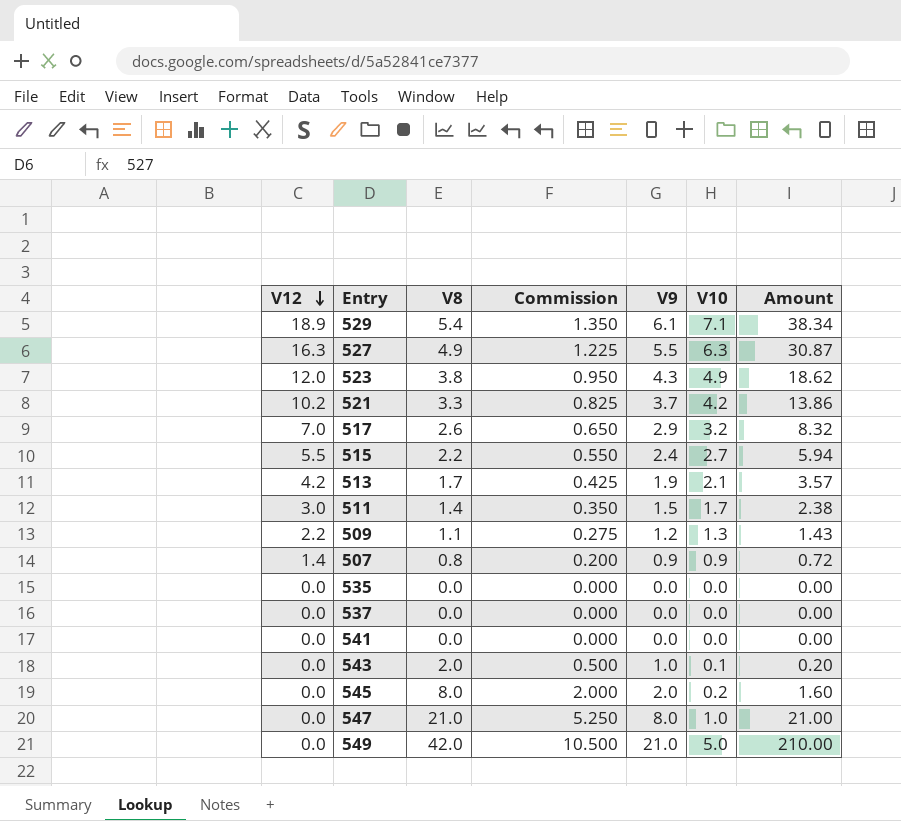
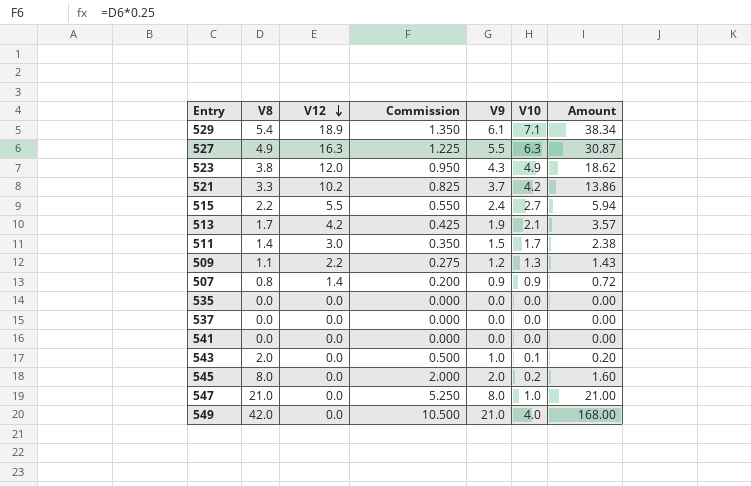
column V12 | position: 1 -> 3
row 517: 7.0 | 2.6 | 0.650 | 2.9 | 3.2 | 8.32 -> none
549 | V10: 5.0 -> 4.0
549 | Amount: 210.00 -> 168.00

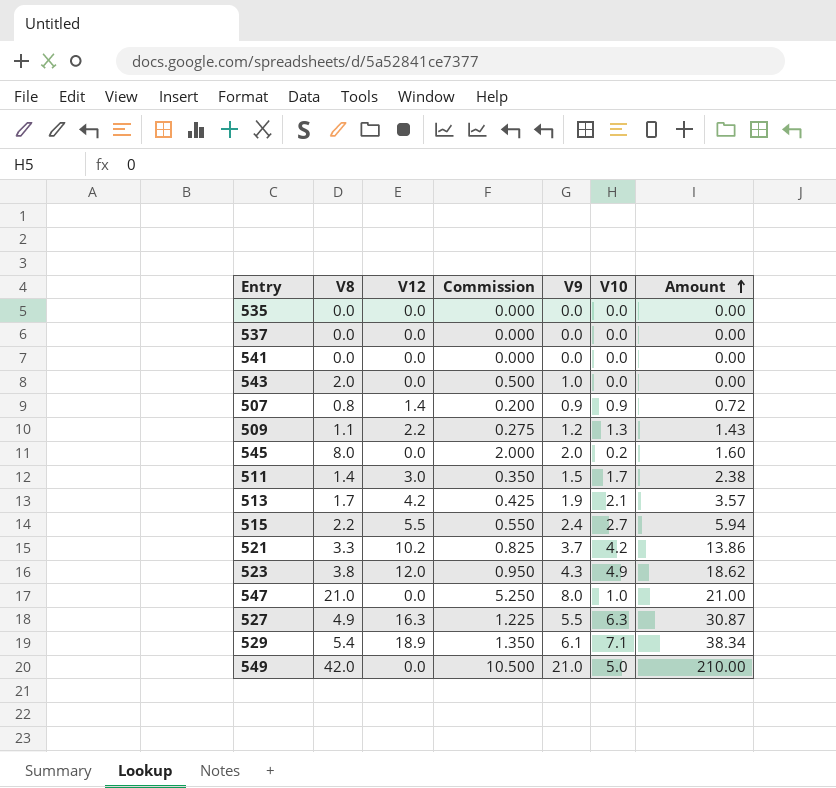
row order: V12 descending -> Amount ascending
543 | V10: 0.1 -> 0.0
543 | Amount: 0.20 -> 0.00
549 | V10: 4.0 -> 5.0
549 | Amount: 168.00 -> 210.00

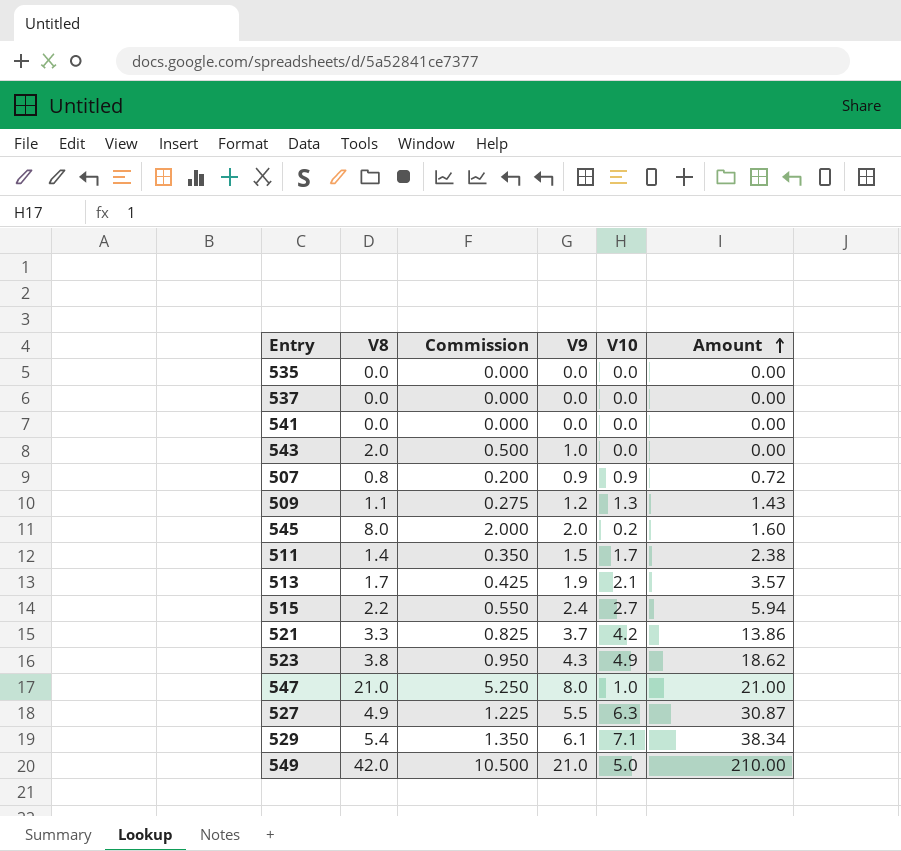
column V12 | position: 3 -> none

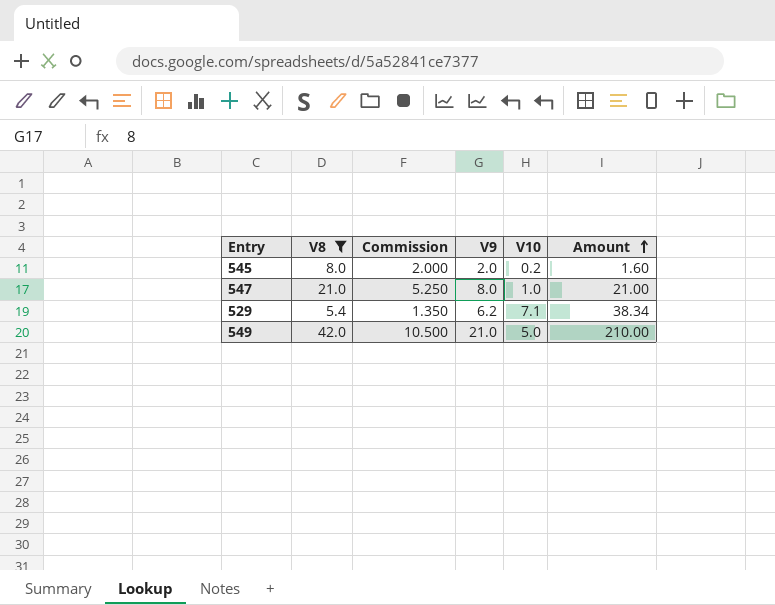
filter: none -> V8 >= 5.4
529 | V9: 6.1 -> 6.2

